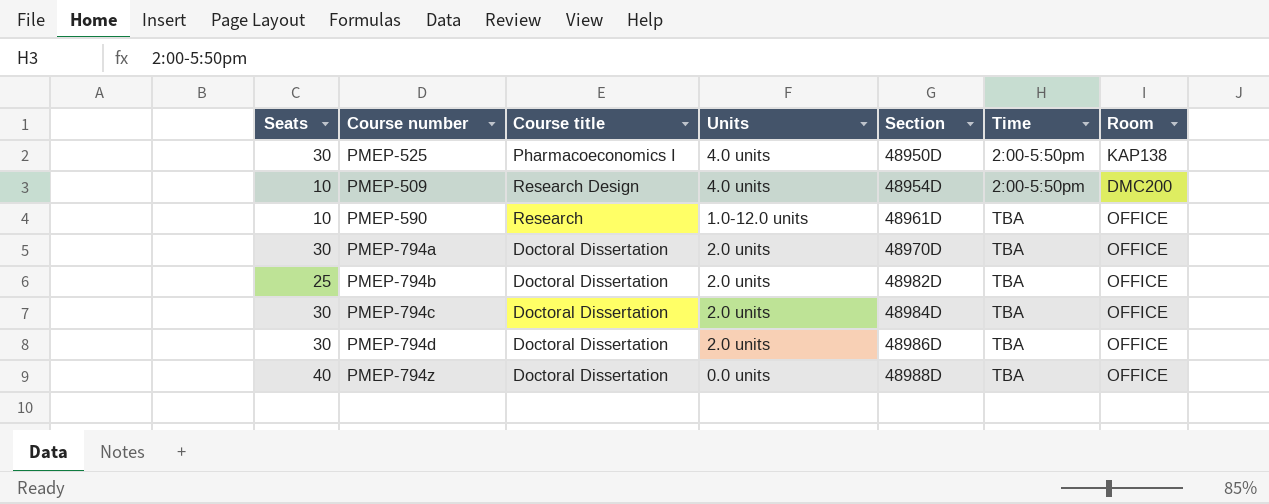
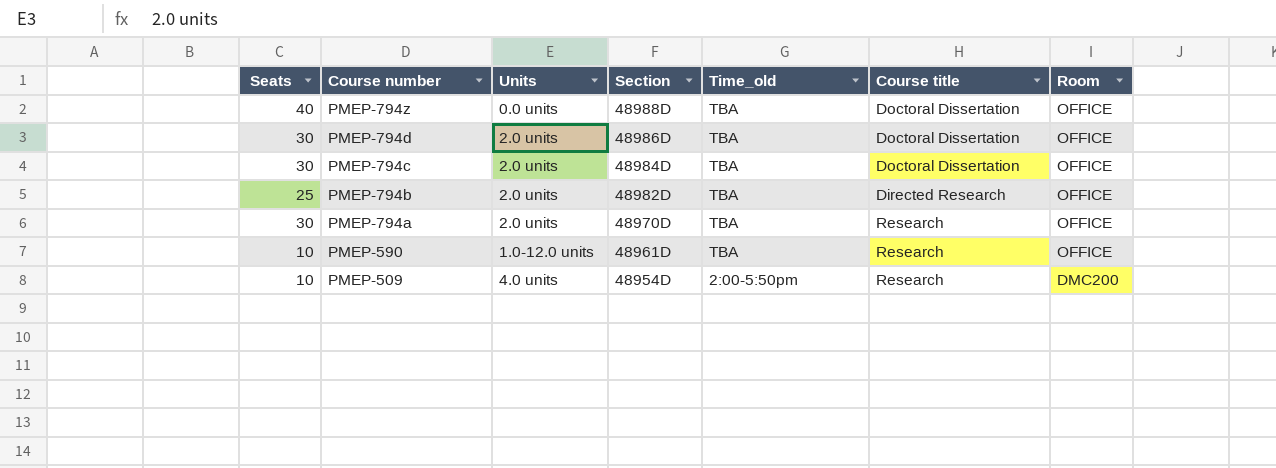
row order: Section ascending -> Course number descending
column name: Time -> Time_old
column Course title | position: 3 -> 6
row PMEP-525: 30 | Pharmacoeconomics I | 4.0 units | 48950D | 2:00-5:50pm | KAP138 -> none
PMEP-794b | Course title: Doctoral Dissertation -> Directed Research
PMEP-794a | Course title: Doctoral Dissertation -> Research
PMEP-509 | Course title: Research Design -> Research

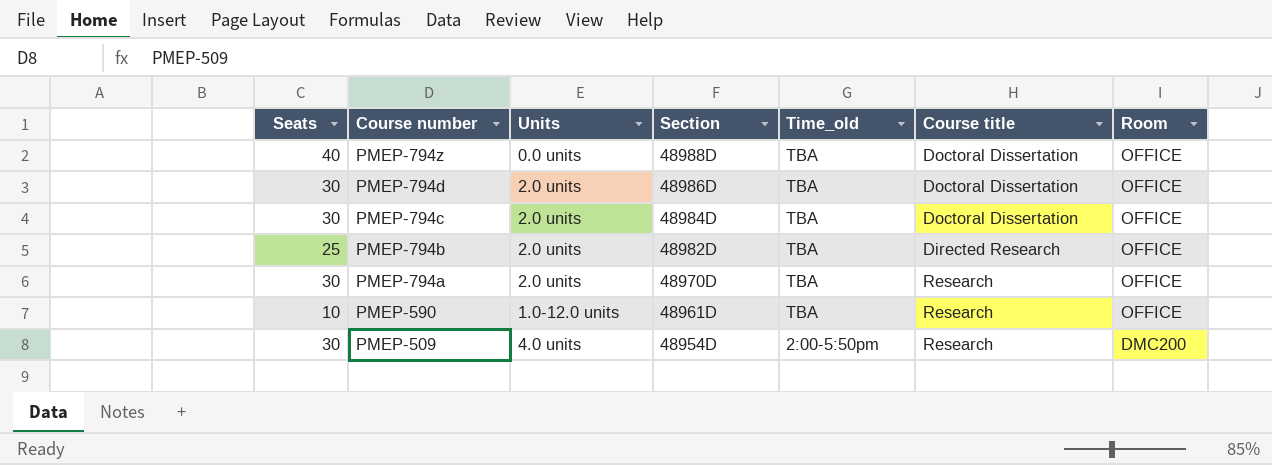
PMEP-509 | Seats: 10 -> 30

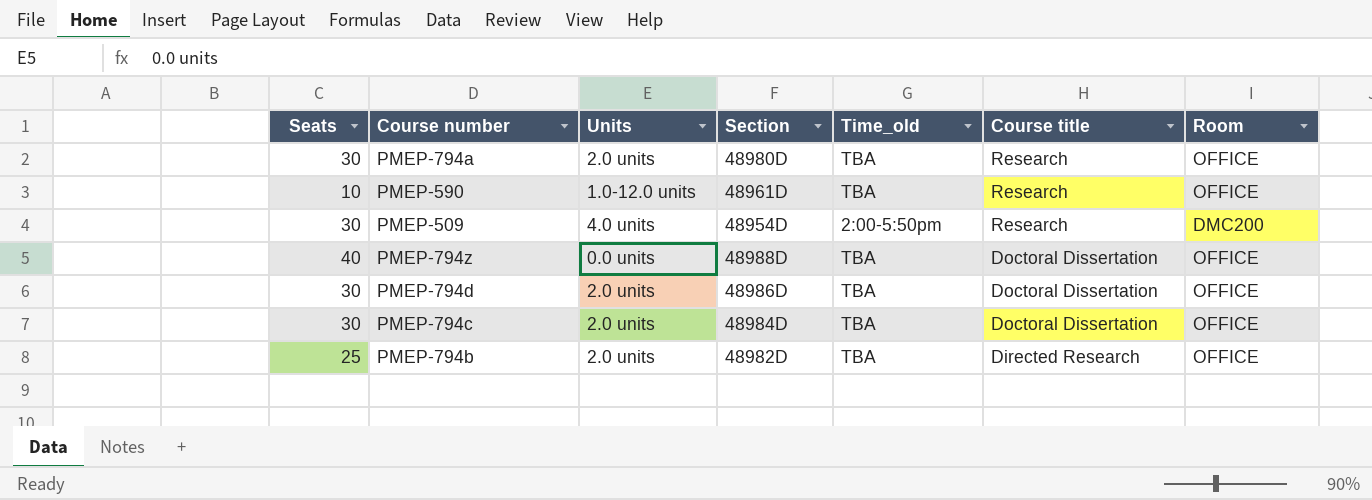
row order: Course number descending -> Course title descending
PMEP-794a | Section: 48970D -> 48980D

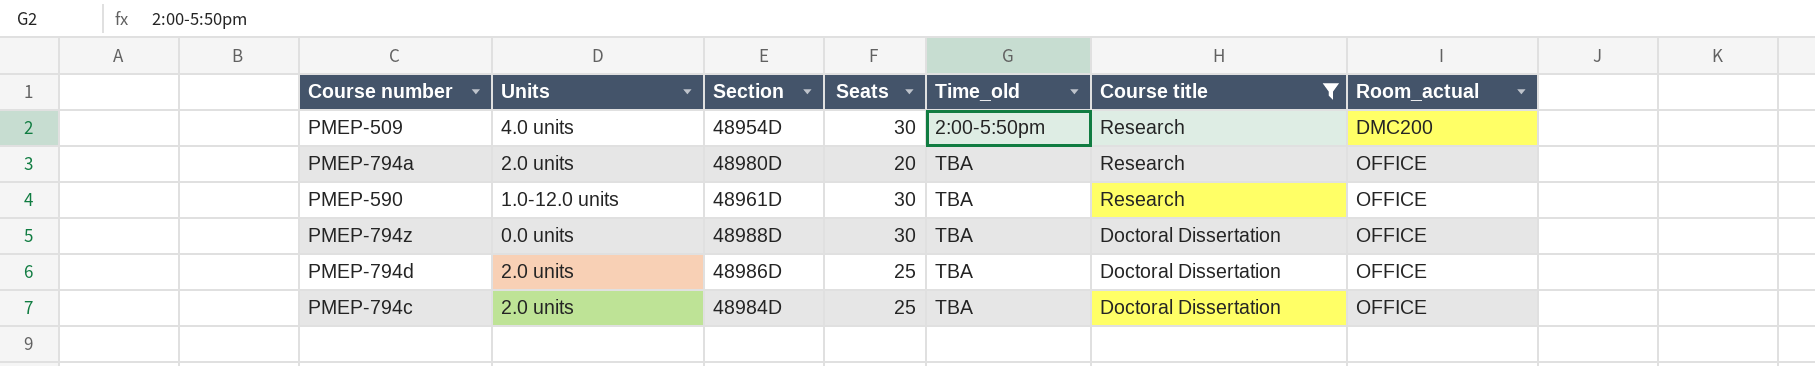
filter: none -> Course title != Directed Research
row order: Course title descending -> Time_old ascending
column Seats | position: 1 -> 4
column name: Room -> Room_actual
PMEP-794a | Seats: 30 -> 20
PMEP-590 | Seats: 10 -> 30
PMEP-794z | Seats: 40 -> 30
PMEP-794d | Seats: 30 -> 25
PMEP-794c | Seats: 30 -> 25

